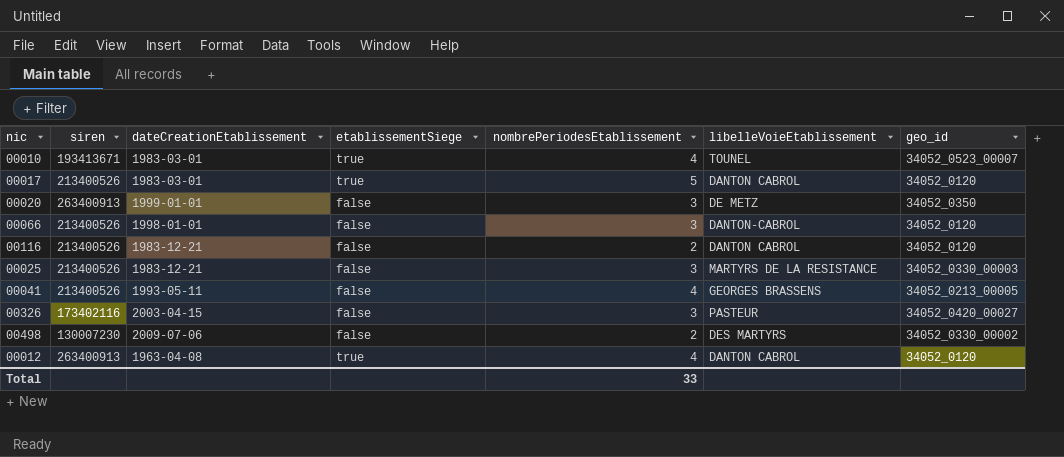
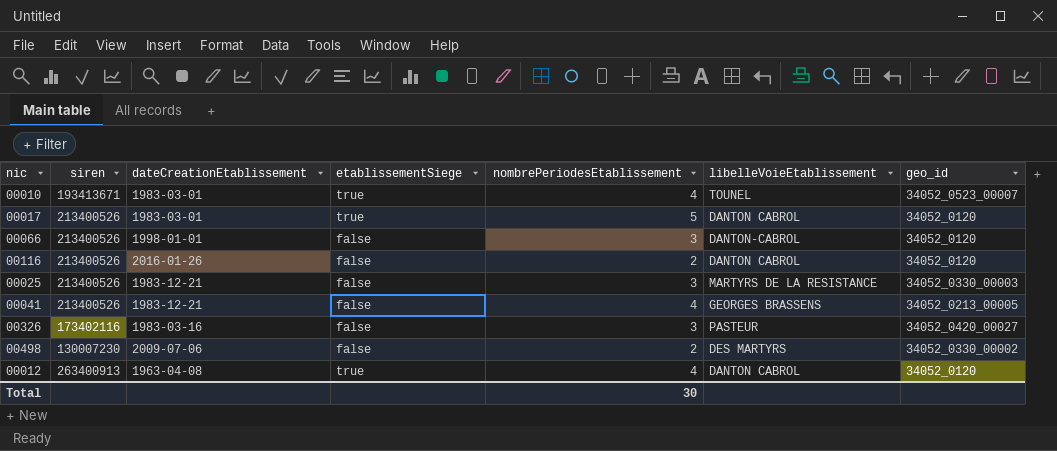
row 00020: 263400913 | 1999-01-01 | false | 3 | DE METZ | 34052_0350 -> none
00116 | dateCreationEtablissement: 1983-12-21 -> 2016-01-26
00041 | dateCreationEtablissement: 1993-05-11 -> 1983-12-21
00326 | dateCreationEtablissement: 2003-04-15 -> 1983-03-16
Total | nombrePeriodesEtablissement: 33 -> 30

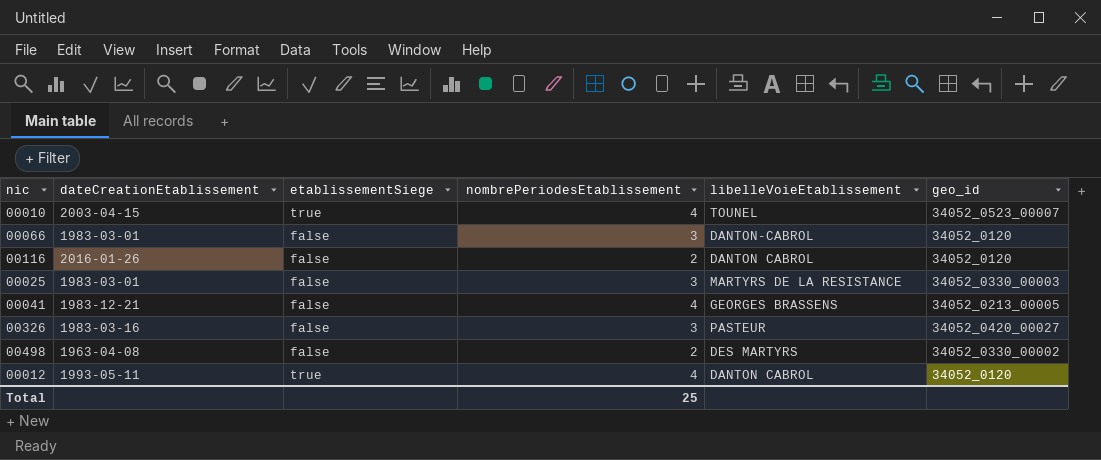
column siren | position: 2 -> none
row 00017: 213400526 | 1983-03-01 | true | 5 | DANTON CABROL | 34052_0120 -> none
00010 | dateCreationEtablissement: 1983-03-01 -> 2003-04-15
00066 | dateCreationEtablissement: 1998-01-01 -> 1983-03-01
00025 | dateCreationEtablissement: 1983-12-21 -> 1983-03-01
00498 | dateCreationEtablissement: 2009-07-06 -> 1963-04-08
00012 | dateCreationEtablissement: 1963-04-08 -> 1993-05-11
Total | nombrePeriodesEtablissement: 30 -> 25

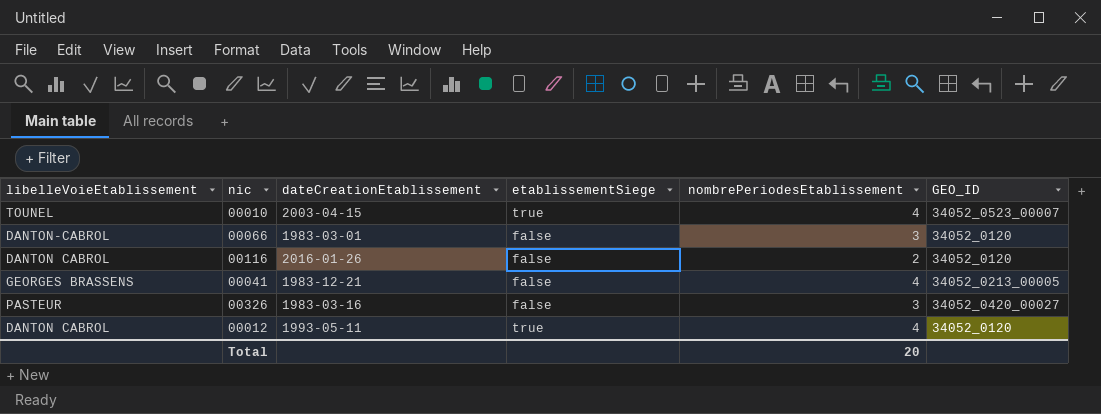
column libelleVoieEtablissement | position: 5 -> 1
column name: geo_id -> GEO_ID
row 00025: 1983-03-01 | false | 3 | MARTYRS DE LA RESISTANCE | 34052_0330_00003 -> none
row 00498: 1963-04-08 | false | 2 | DES MARTYRS | 34052_0330_00002 -> none
Total | nombrePeriodesEtablissement: 25 -> 20

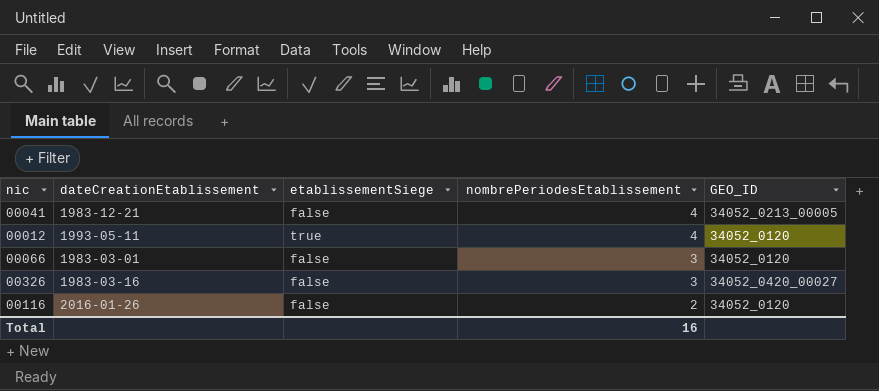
row order: none -> nombrePeriodesEtablissement descending
column libelleVoieEtablissement | position: 1 -> none
row 00010: TOUNEL | 2003-04-15 | true | 4 | 34052_0523_00007 -> none
Total | nombrePeriodesEtablissement: 20 -> 16

